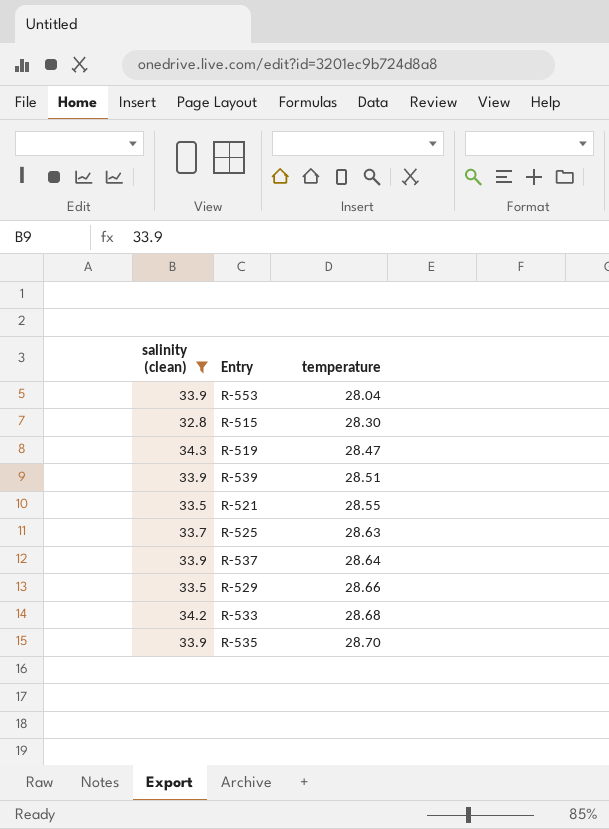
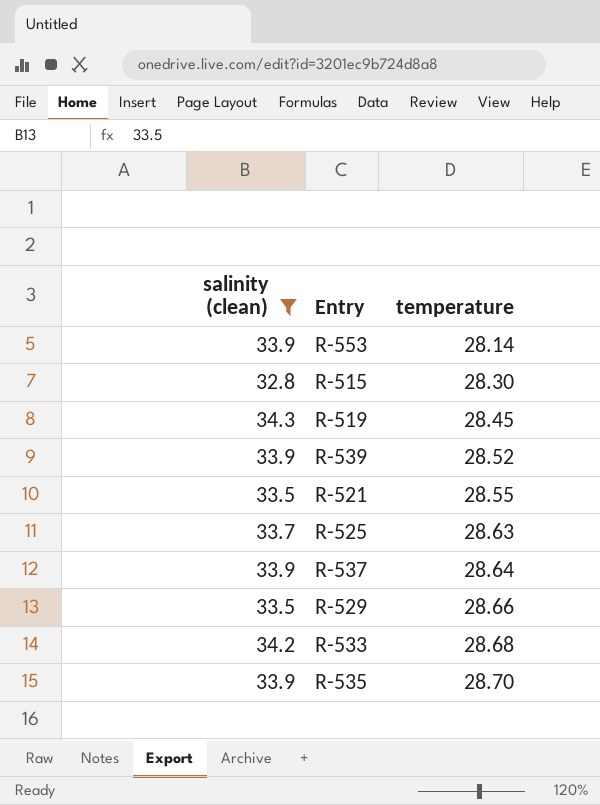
R-553 | temperature: 28.04 -> 28.14
R-519 | temperature: 28.47 -> 28.45
R-539 | temperature: 28.51 -> 28.52

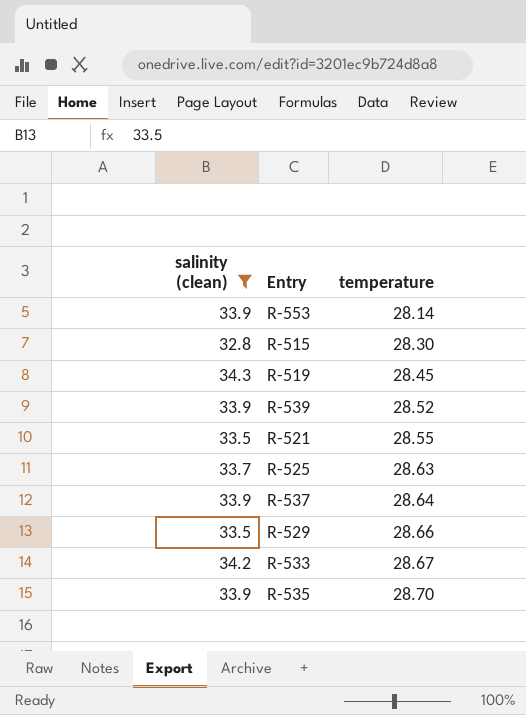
R-533 | temperature: 28.68 -> 28.67

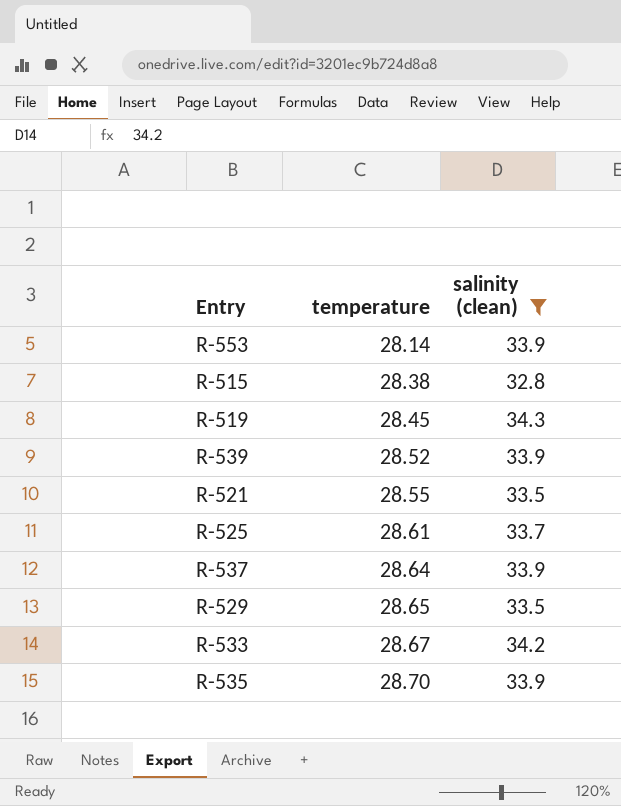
column salinity (clean) | position: 1 -> 3
R-515 | temperature: 28.30 -> 28.38
R-525 | temperature: 28.63 -> 28.61
R-529 | temperature: 28.66 -> 28.65

